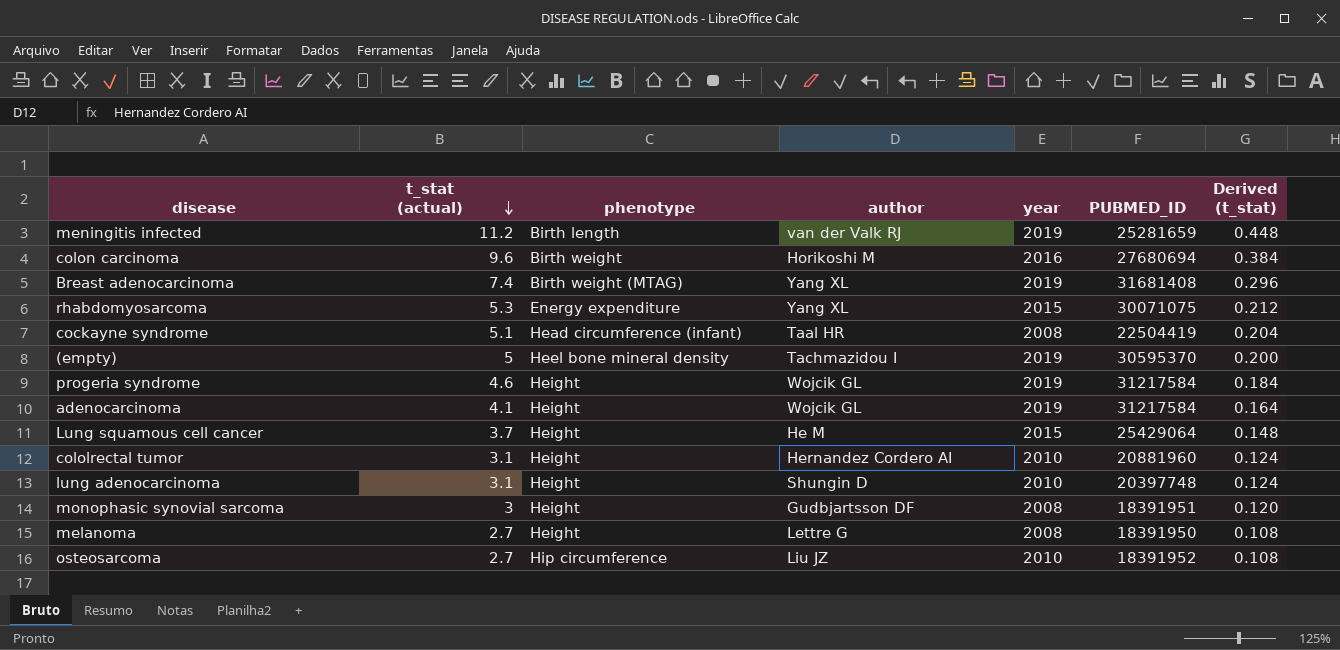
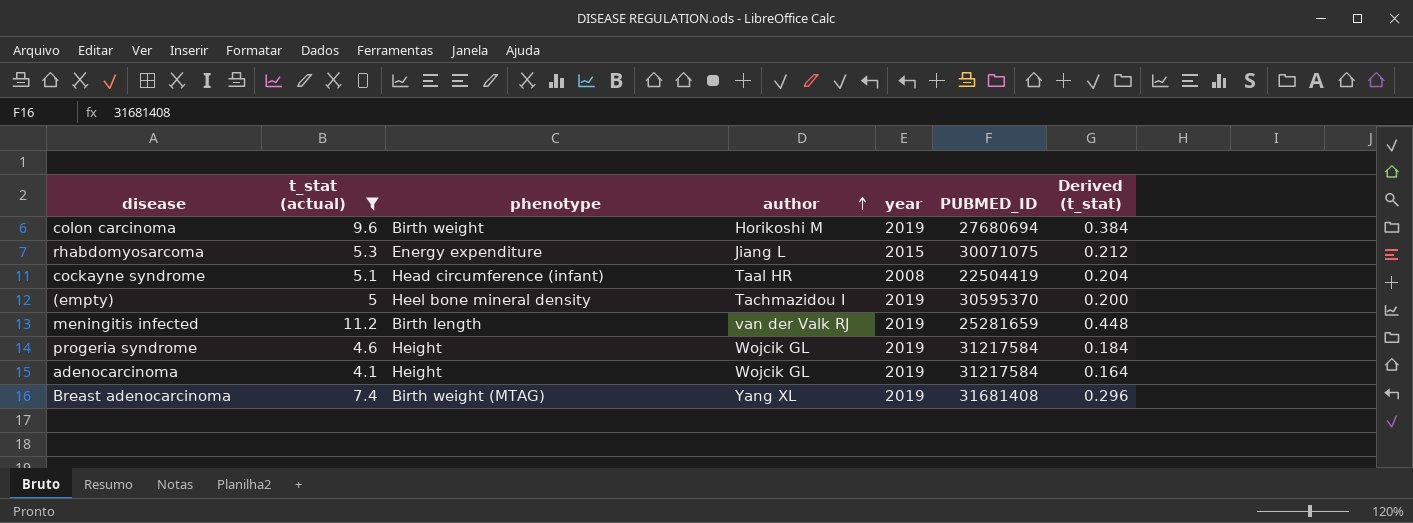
filter: none -> t_stat (actual) >= 4.1
row order: t_stat (actual) descending -> author ascending
colon carcinoma | year: 2016 -> 2019
rhabdomyosarcoma | author: Yang XL -> Jiang L

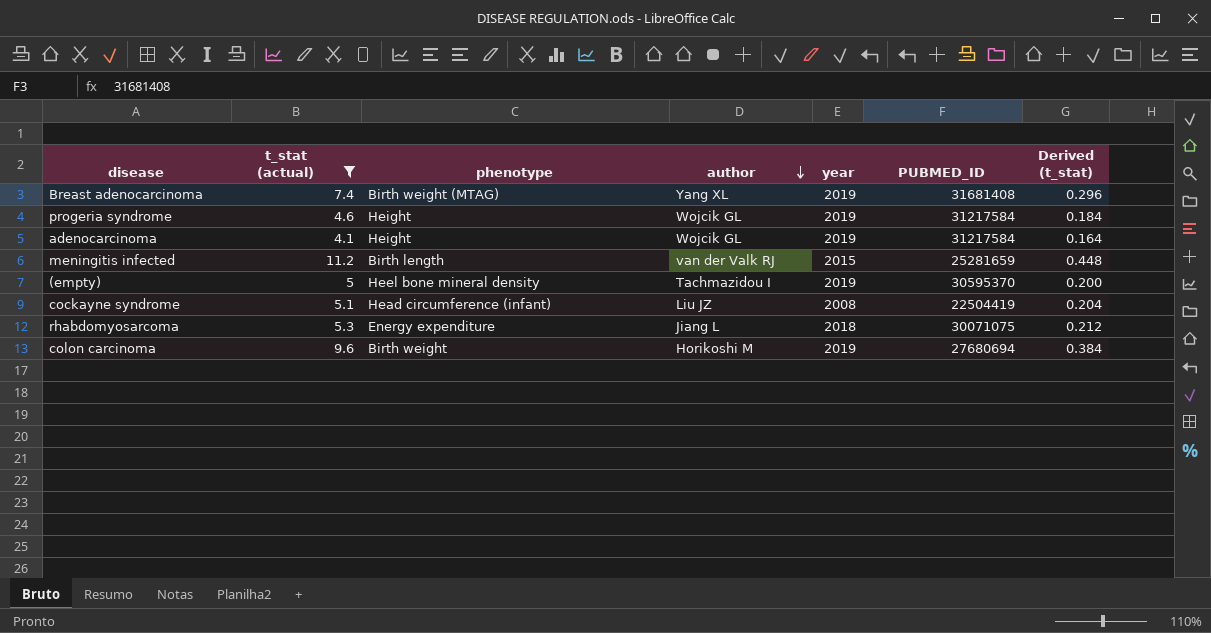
row order: author ascending -> author descending
meningitis infected | year: 2019 -> 2015
cockayne syndrome | author: Taal HR -> Liu JZ
rhabdomyosarcoma | year: 2015 -> 2018

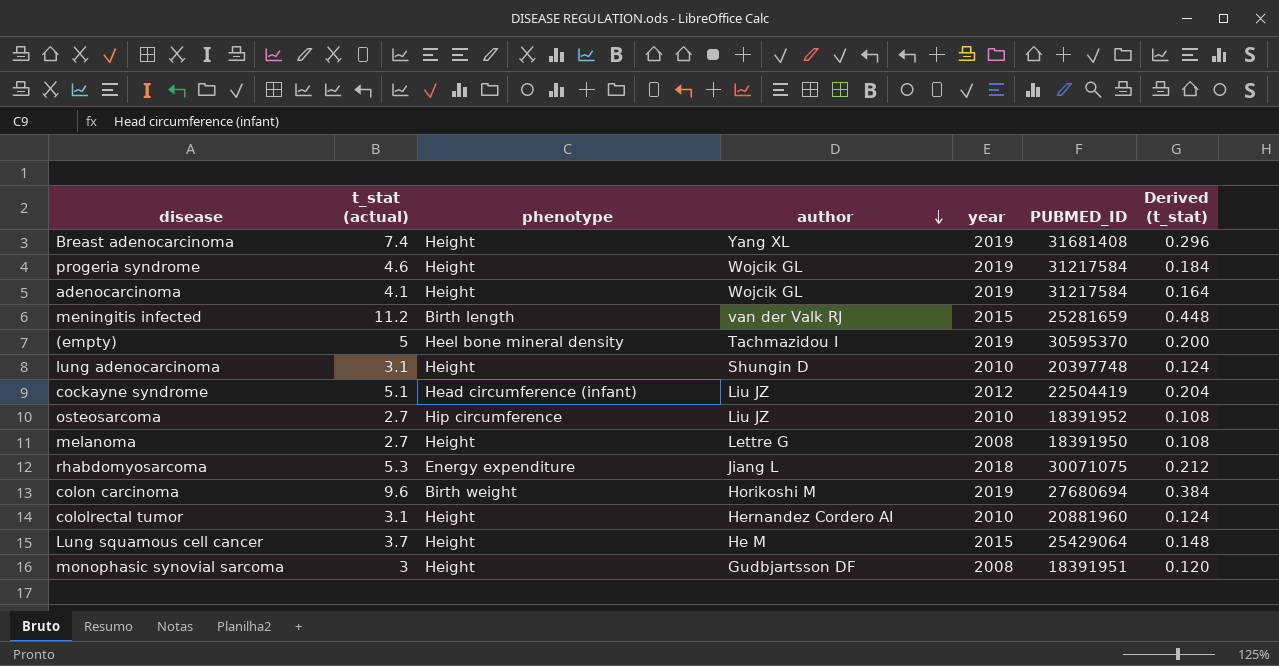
filter: t_stat (actual) >= 4.1 -> none
Breast adenocarcinoma | phenotype: Birth weight (MTAG) -> Height
cockayne syndrome | year: 2008 -> 2012

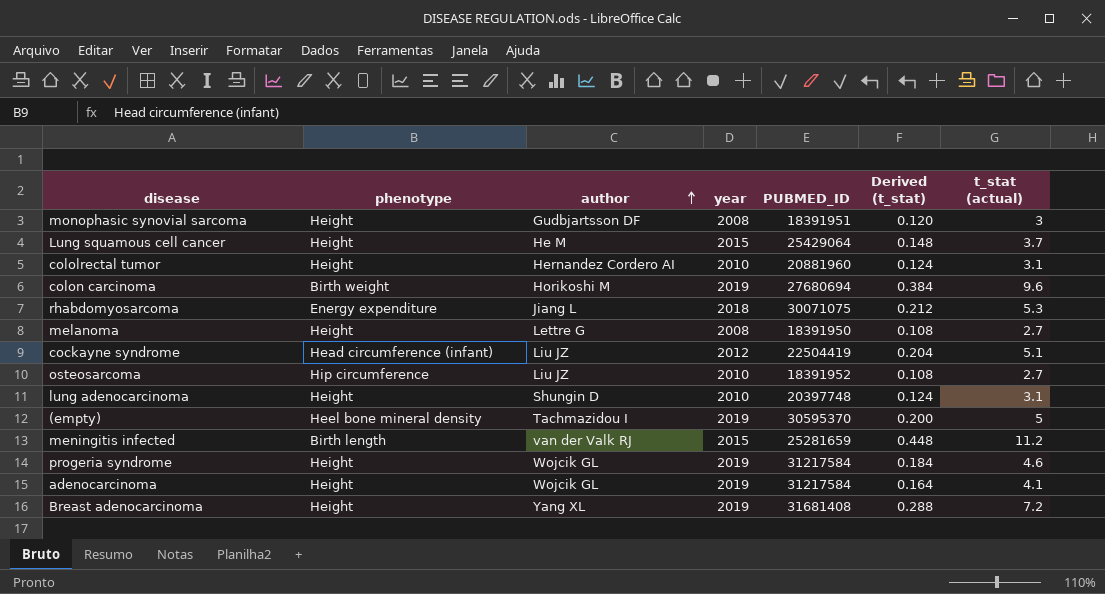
row order: author descending -> author ascending
column t_stat (actual) | position: 2 -> 7
Breast adenocarcinoma | Derived (t_stat): 0.296 -> 0.288
Breast adenocarcinoma | t_stat (actual): 7.4 -> 7.2

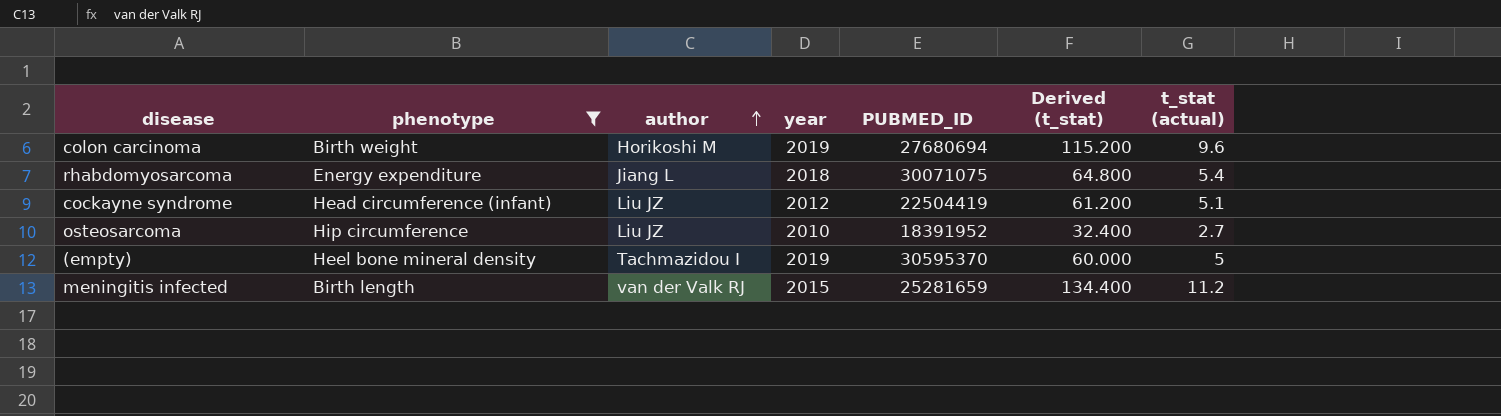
filter: none -> phenotype != Height
column Derived (t_stat) | formula: [t_stat (actual)] * 0.04 -> [t_stat (actual)] * 12
rhabdomyosarcoma | t_stat (actual): 5.3 -> 5.4

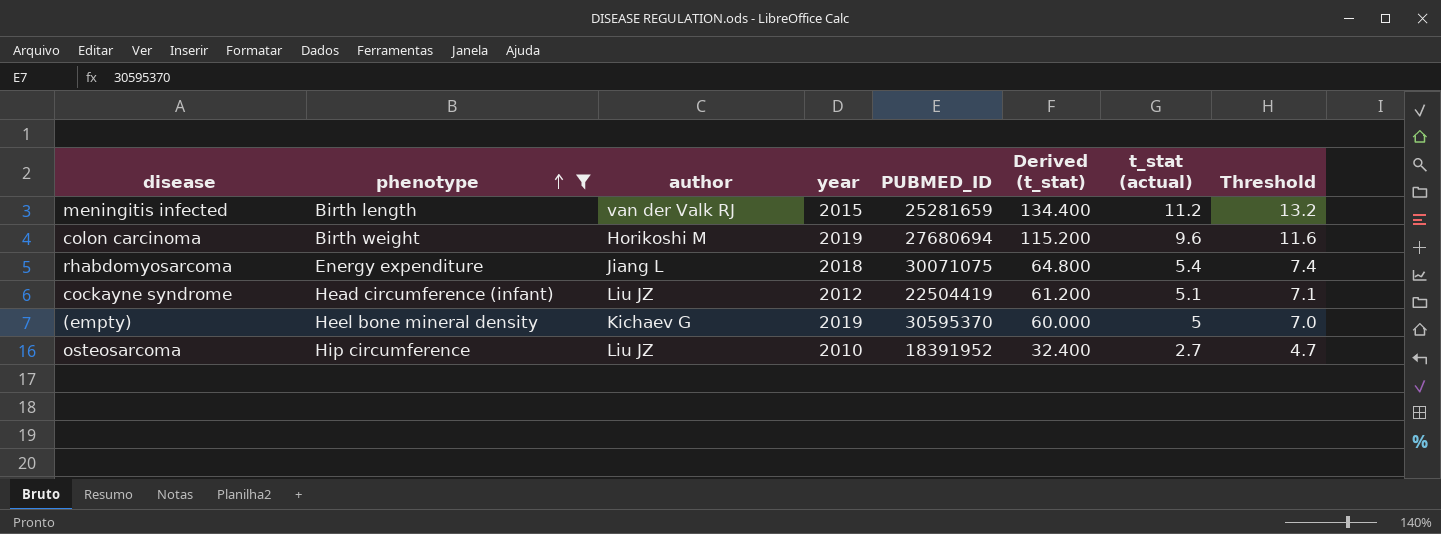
row order: author ascending -> phenotype ascending
column Threshold | formula: none -> [t_stat (actual)] + 2
(empty) | author: Tachmazidou I -> Kichaev G

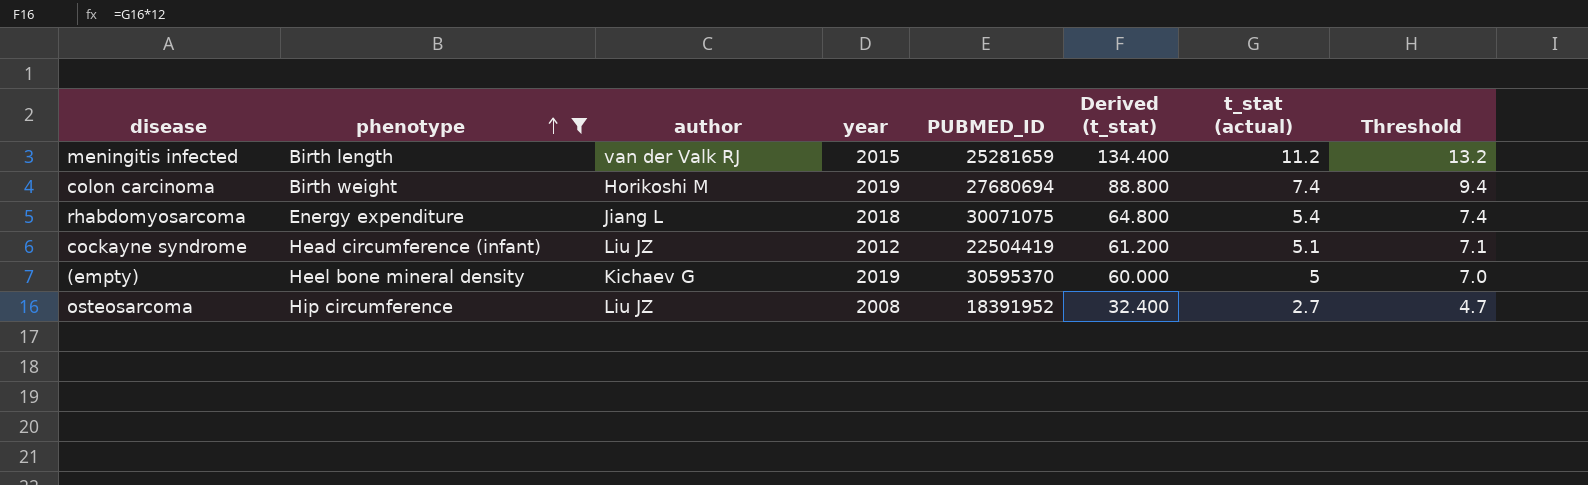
colon carcinoma | Derived (t_stat): 115.200 -> 88.800
colon carcinoma | t_stat (actual): 9.6 -> 7.4
colon carcinoma | Threshold: 11.6 -> 9.4
osteosarcoma | year: 2010 -> 2008

